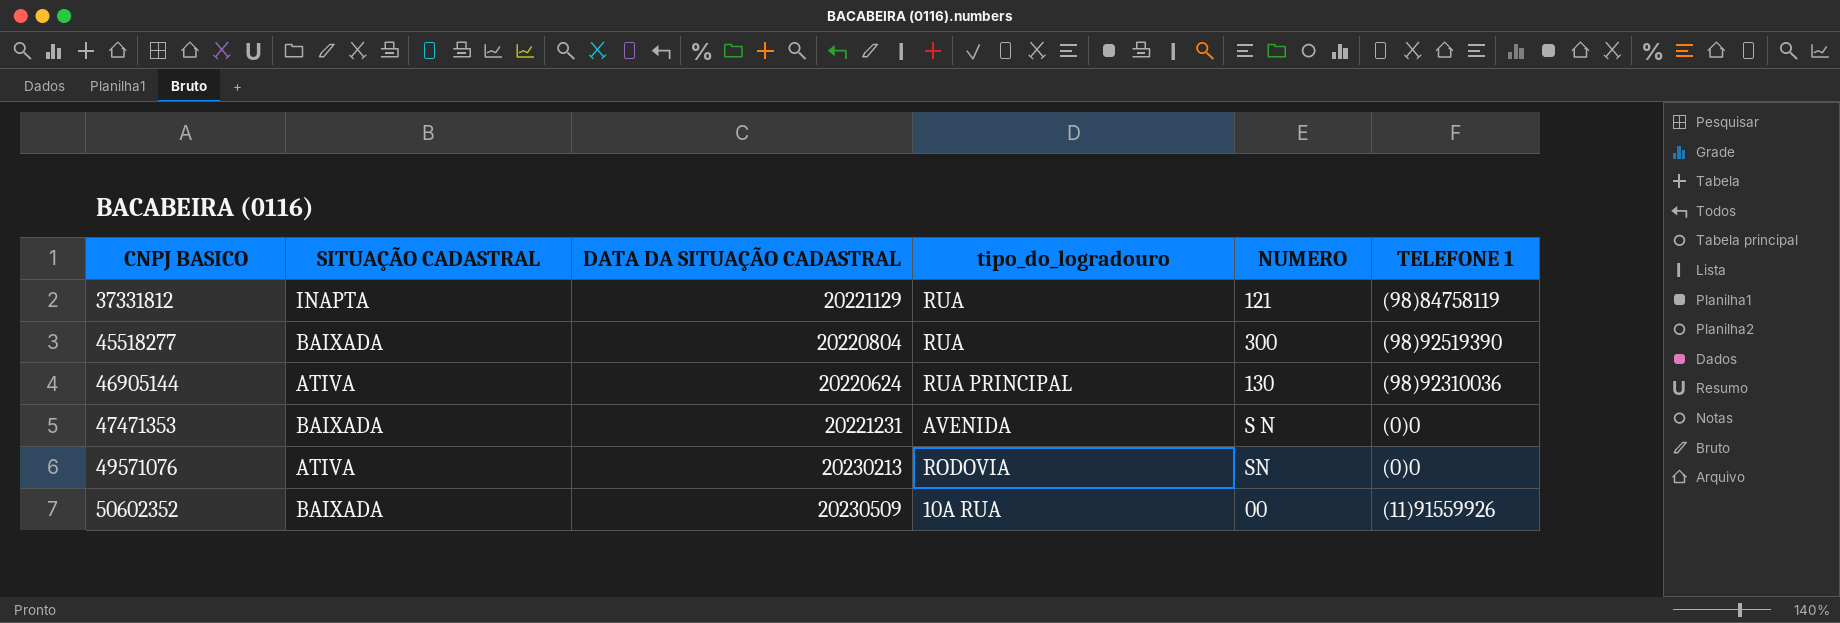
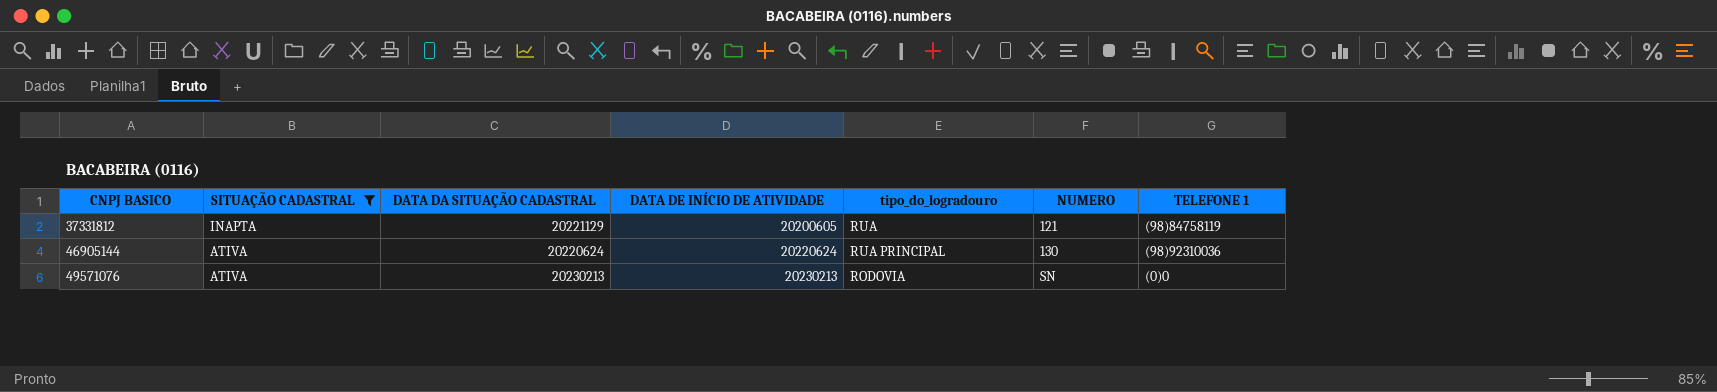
filter: none -> SITUAÇÃO CADASTRAL != BAIXADA
column DATA DE INÍCIO DE ATIVIDADE | position: none -> 4

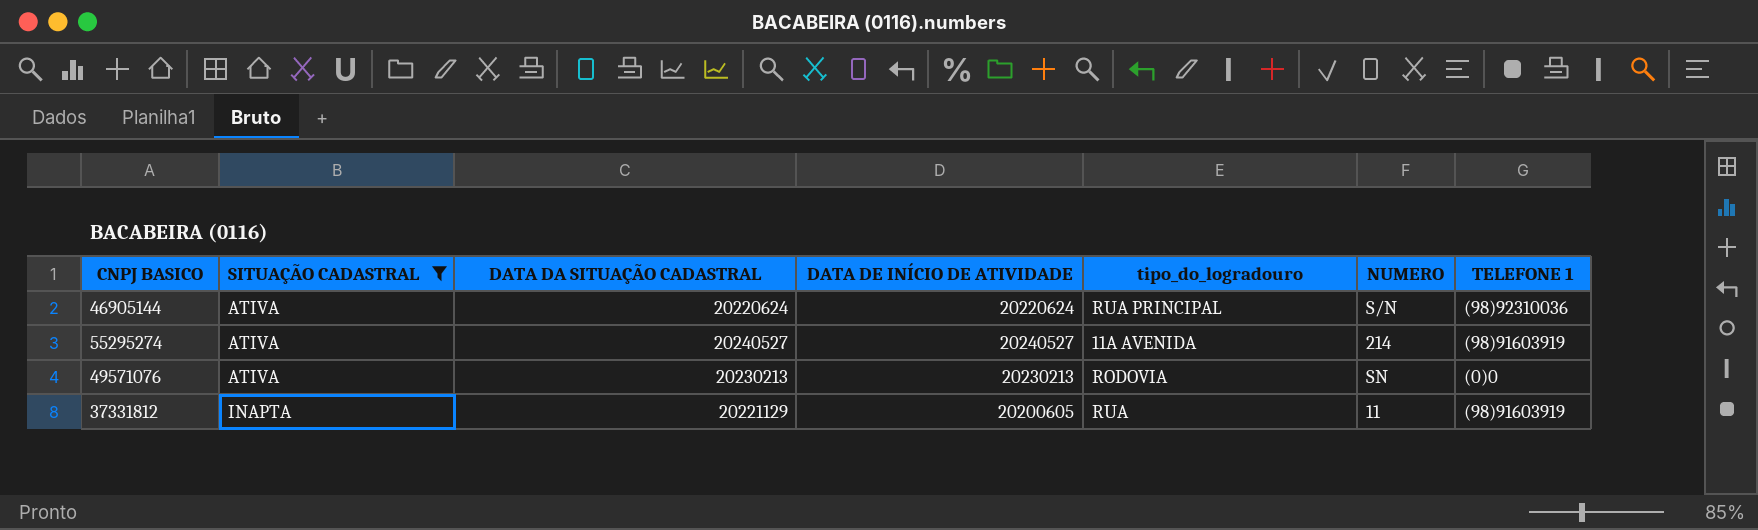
row order: CNPJ BASICO ascending -> SITUAÇÃO CADASTRAL ascending
46905144 | NUMERO: 130 -> S/N
row 55295274: none -> ATIVA | 20240527 | 20240527 | 11A AVENIDA | 214 | (98)91603919
37331812 | NUMERO: 121 -> 11
37331812 | TELEFONE 1: (98)84758119 -> (98)91603919

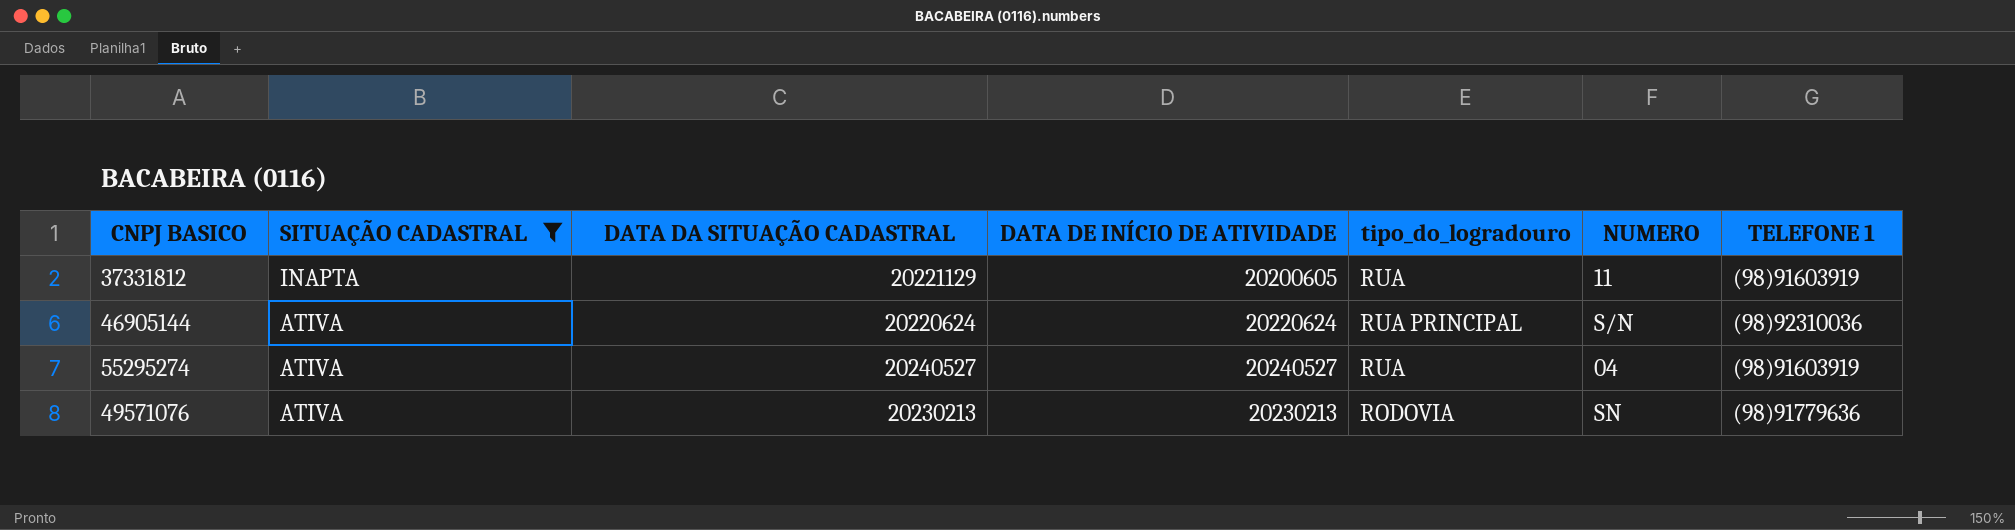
row order: SITUAÇÃO CADASTRAL ascending -> SITUAÇÃO CADASTRAL descending
55295274 | tipo_do_logradouro: 11A AVENIDA -> RUA
55295274 | NUMERO: 214 -> 04
49571076 | TELEFONE 1: (0)0 -> (98)91779636

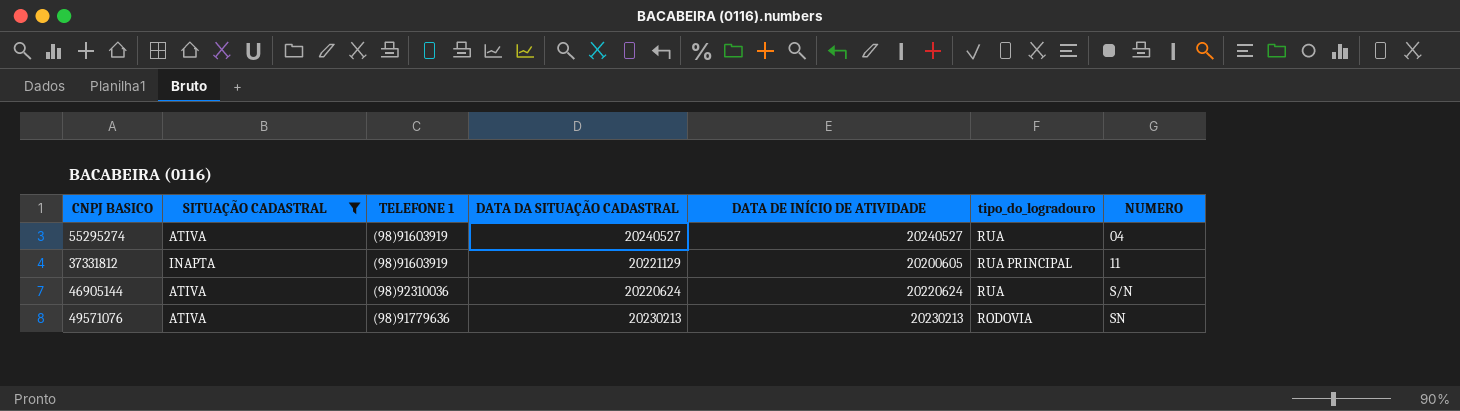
row order: SITUAÇÃO CADASTRAL descending -> NUMERO ascending
column TELEFONE 1 | position: 7 -> 3
37331812 | tipo_do_logradouro: RUA -> RUA PRINCIPAL
46905144 | tipo_do_logradouro: RUA PRINCIPAL -> RUA

